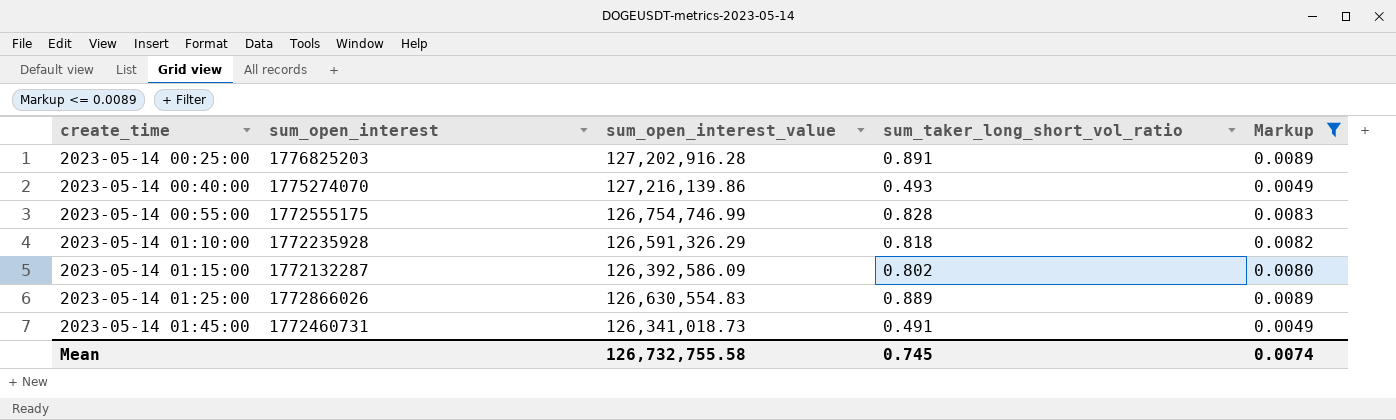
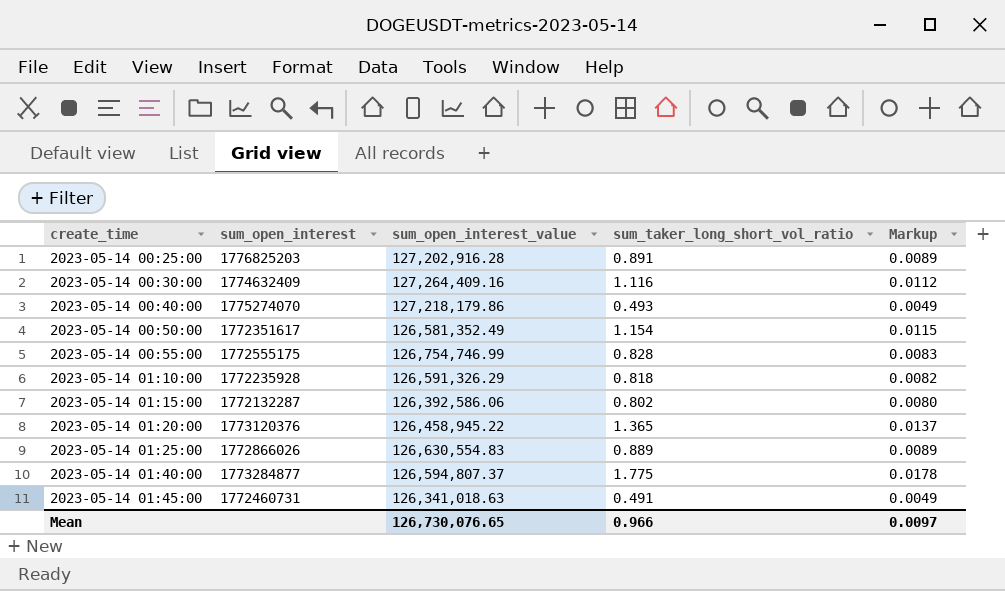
filter: Markup <= 0.0089 -> none
2023-05-14 00:40:00 | sum_open_interest_value: 127,216,139.86 -> 127,218,179.86
2023-05-14 01:15:00 | sum_open_interest_value: 126,392,586.09 -> 126,392,586.06
2023-05-14 01:45:00 | sum_open_interest_value: 126,341,018.73 -> 126,341,018.63
Mean | sum_open_interest_value: 126,732,755.58 -> 126,730,076.65
Mean | sum_taker_long_short_vol_ratio: 0.745 -> 0.966
Mean | Markup: 0.0074 -> 0.0097

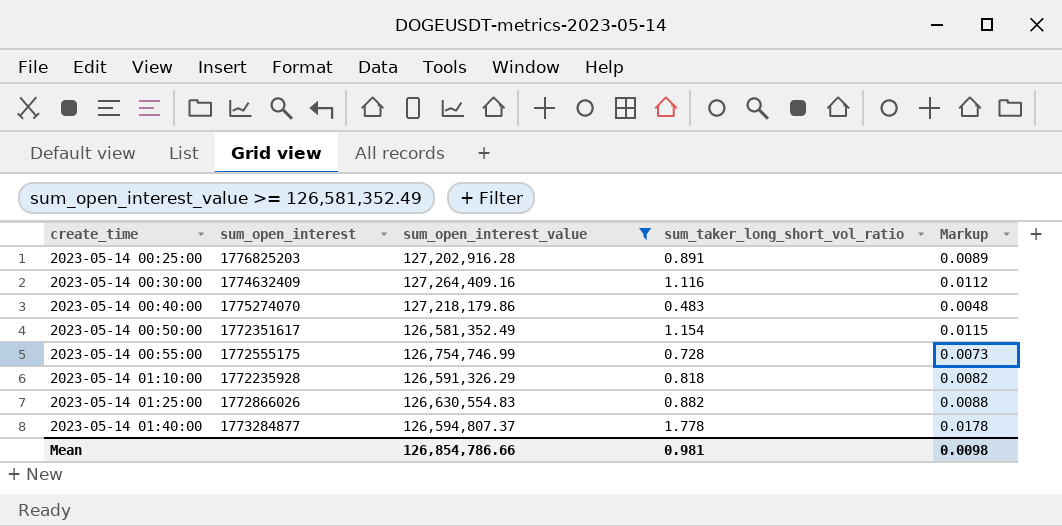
filter: none -> sum_open_interest_value >= 126,581,352.49
2023-05-14 00:40:00 | sum_taker_long_short_vol_ratio: 0.493 -> 0.483
2023-05-14 00:40:00 | Markup: 0.0049 -> 0.0048
2023-05-14 00:55:00 | sum_taker_long_short_vol_ratio: 0.828 -> 0.728
2023-05-14 00:55:00 | Markup: 0.0083 -> 0.0073
2023-05-14 01:25:00 | sum_taker_long_short_vol_ratio: 0.889 -> 0.882
2023-05-14 01:25:00 | Markup: 0.0089 -> 0.0088
2023-05-14 01:40:00 | sum_taker_long_short_vol_ratio: 1.775 -> 1.778
Mean | sum_open_interest_value: 126,730,076.65 -> 126,854,786.66
Mean | sum_taker_long_short_vol_ratio: 0.966 -> 0.981
Mean | Markup: 0.0097 -> 0.0098

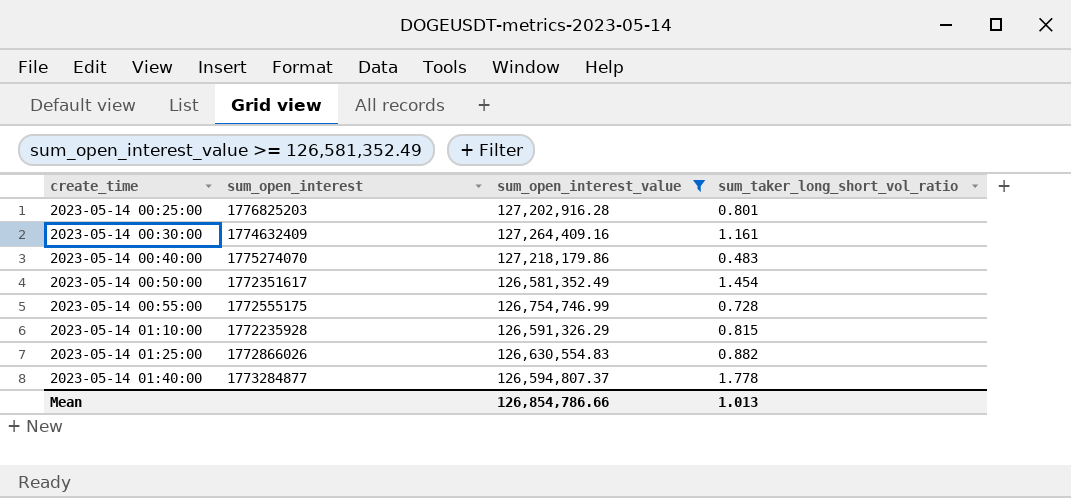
column Markup | formula: [sum_taker_long_short_vol_ratio] * 0.01 -> none
2023-05-14 00:25:00 | sum_taker_long_short_vol_ratio: 0.891 -> 0.801
2023-05-14 00:30:00 | sum_taker_long_short_vol_ratio: 1.116 -> 1.161
2023-05-14 00:50:00 | sum_taker_long_short_vol_ratio: 1.154 -> 1.454
2023-05-14 01:10:00 | sum_taker_long_short_vol_ratio: 0.818 -> 0.815
Mean | sum_taker_long_short_vol_ratio: 0.981 -> 1.013

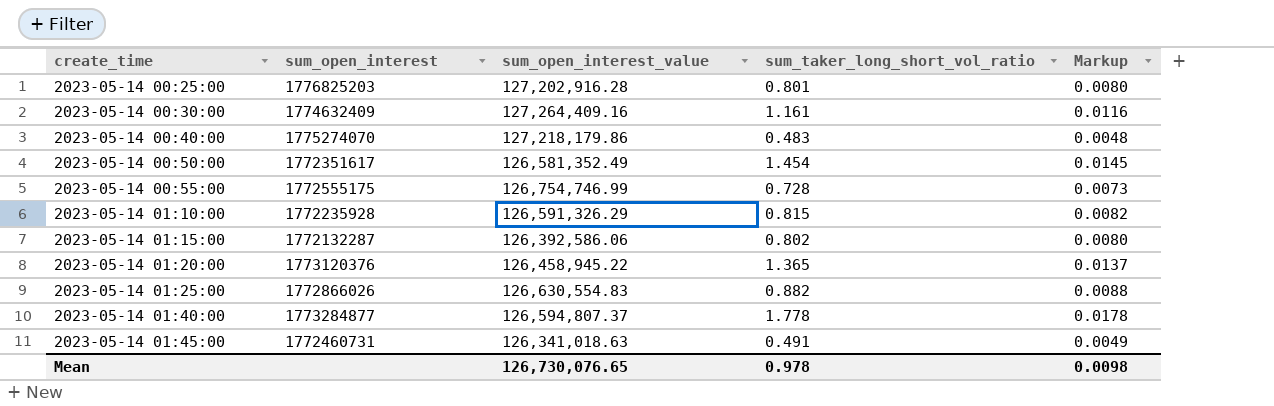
filter: sum_open_interest_value >= 126,581,352.49 -> none
column Markup | formula: none -> [sum_taker_long_short_vol_ratio] * 0.01
Mean | sum_open_interest_value: 126,854,786.66 -> 126,730,076.65
Mean | sum_taker_long_short_vol_ratio: 1.013 -> 0.978

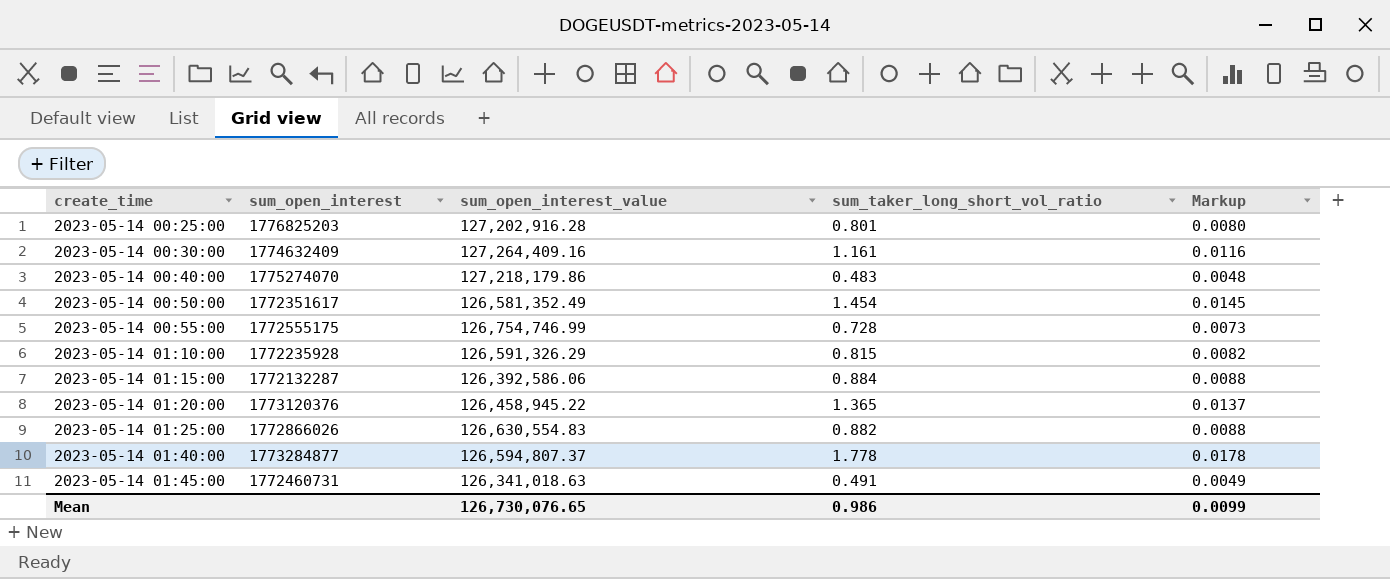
2023-05-14 01:15:00 | sum_taker_long_short_vol_ratio: 0.802 -> 0.884
2023-05-14 01:15:00 | Markup: 0.0080 -> 0.0088
Mean | sum_taker_long_short_vol_ratio: 0.978 -> 0.986
Mean | Markup: 0.0098 -> 0.0099

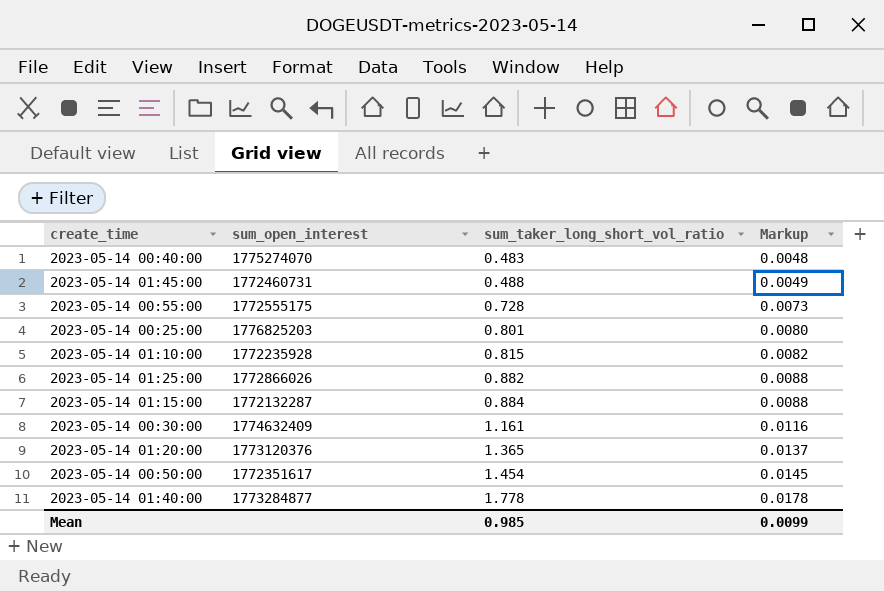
row order: create_time ascending -> sum_taker_long_short_vol_ratio ascending
column sum_open_interest_value | position: 3 -> none
2023-05-14 01:45:00 | sum_taker_long_short_vol_ratio: 0.491 -> 0.488
Mean | sum_taker_long_short_vol_ratio: 0.986 -> 0.985

